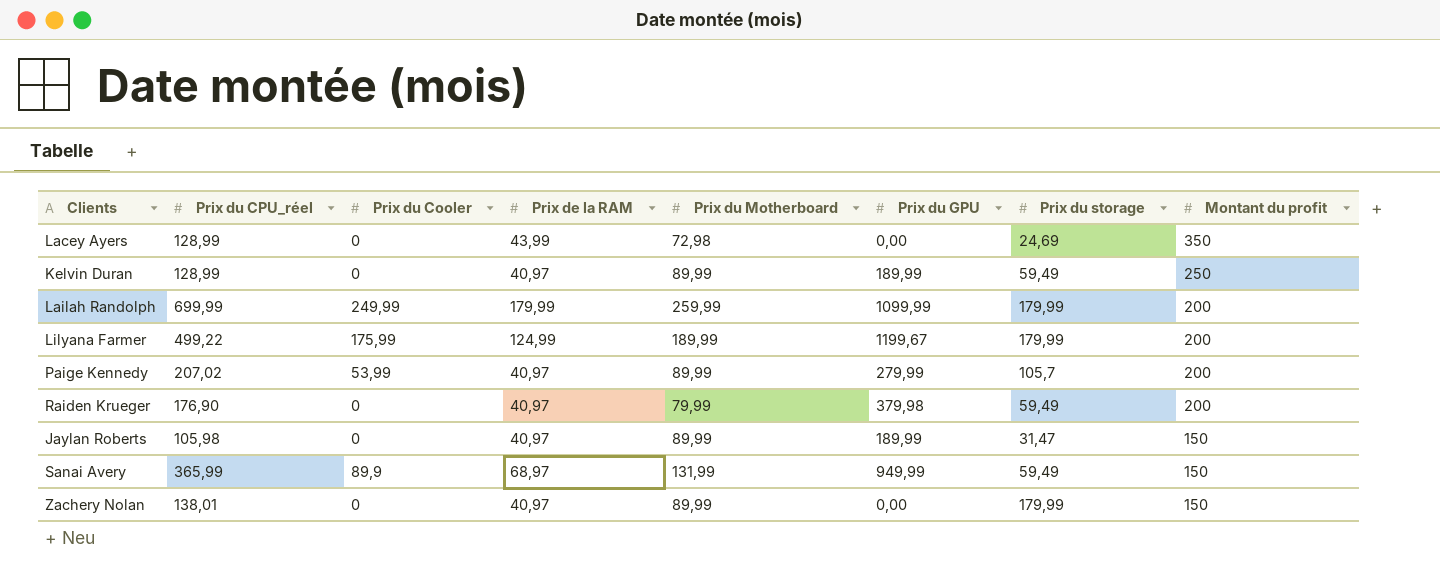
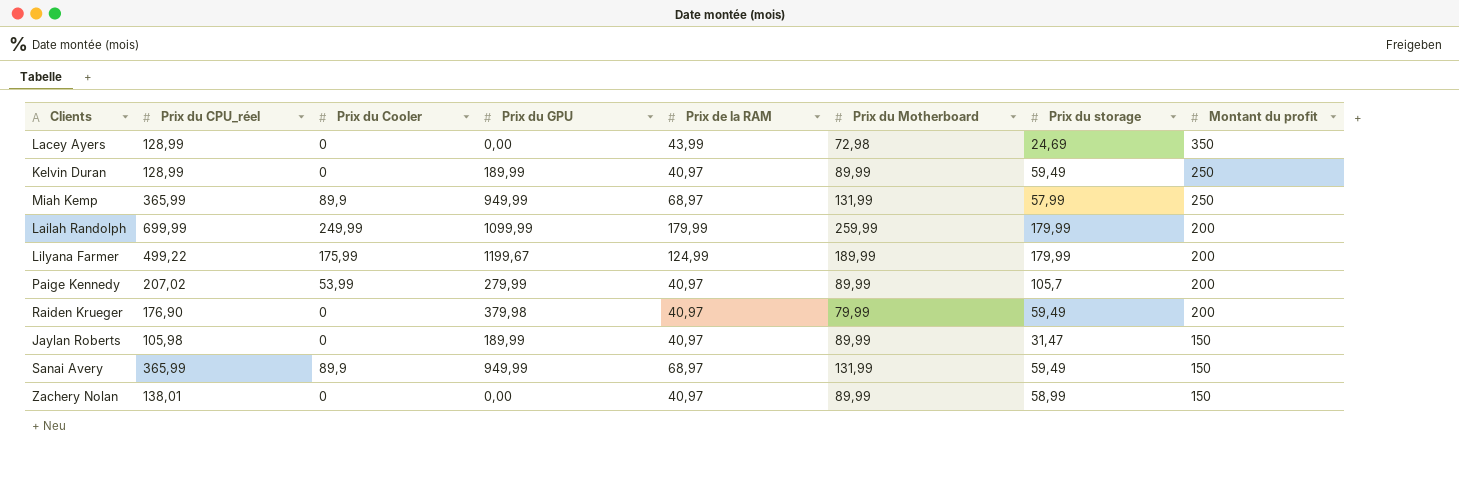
column Prix du GPU | position: 6 -> 4
row Miah Kemp: none -> 365,99 | 89,9 | 949,99 | 68,97 | 131,99 | 57,99 | 250
Zachery Nolan | Prix du storage: 179,99 -> 58,99

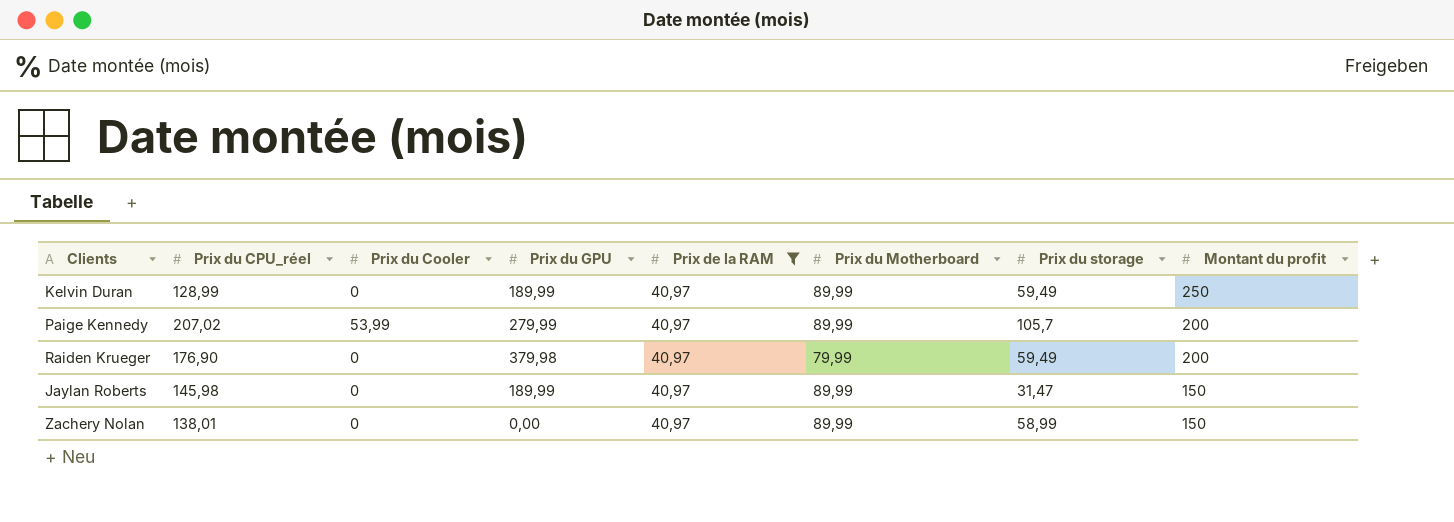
filter: none -> Prix de la RAM = 40,97
Jaylan Roberts | Prix du CPU_réel: 105,98 -> 145,98

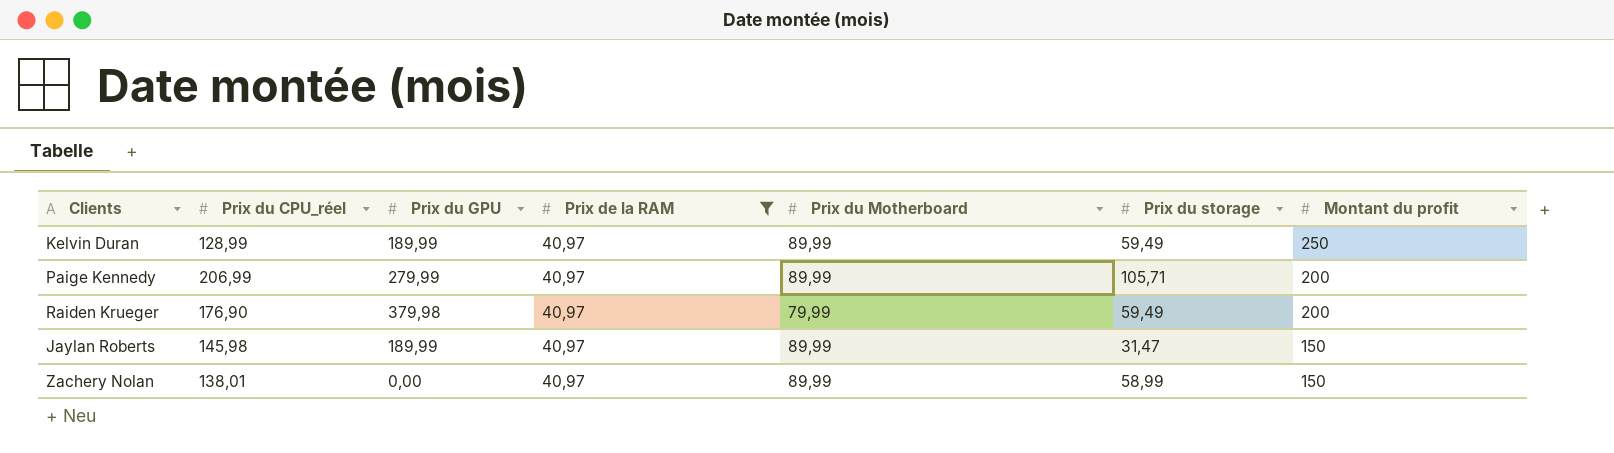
column Prix du Cooler | position: 3 -> none
Paige Kennedy | Prix du CPU_réel: 207,02 -> 206,99
Paige Kennedy | Prix du storage: 105,7 -> 105,71

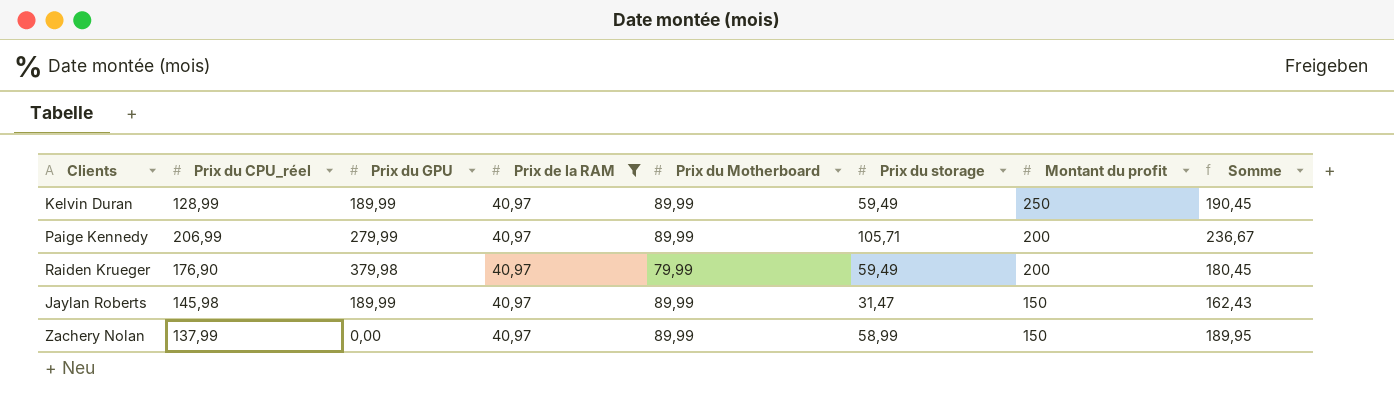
column Somme | formula: none -> [Prix de la RAM] + [Prix du Motherboard] + [Prix du storage]
Zachery Nolan | Prix du CPU_réel: 138,01 -> 137,99

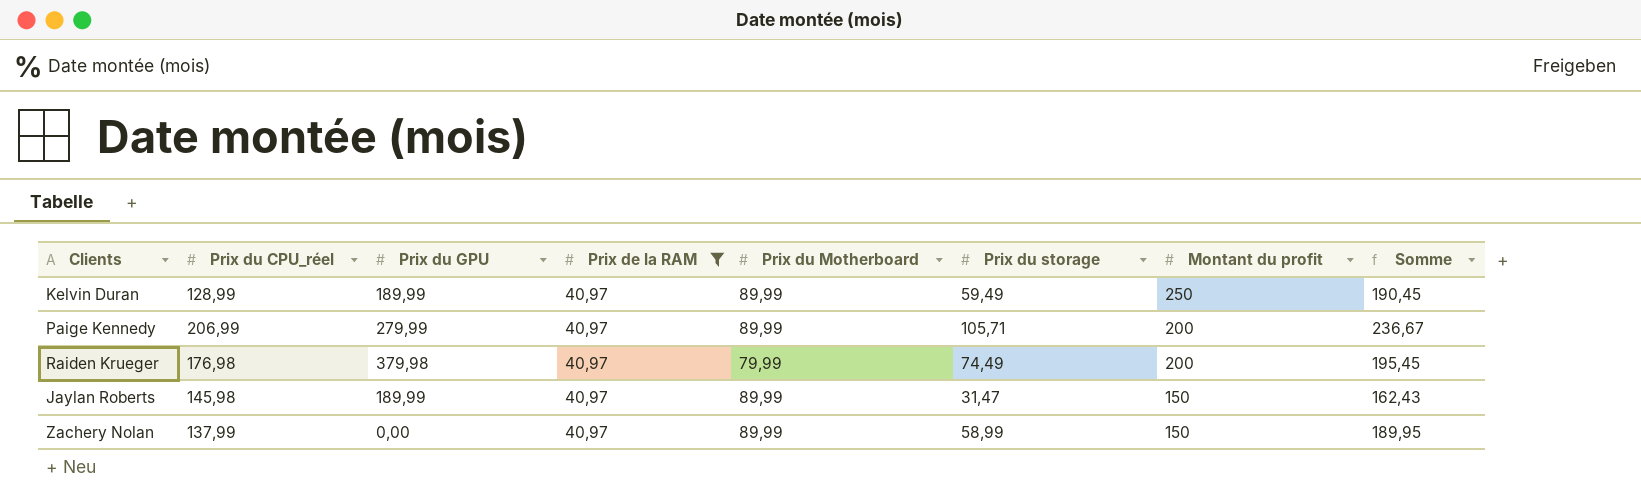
Raiden Krueger | Prix du CPU_réel: 176,90 -> 176,98
Raiden Krueger | Prix du storage: 59,49 -> 74,49
Raiden Krueger | Somme: 180,45 -> 195,45

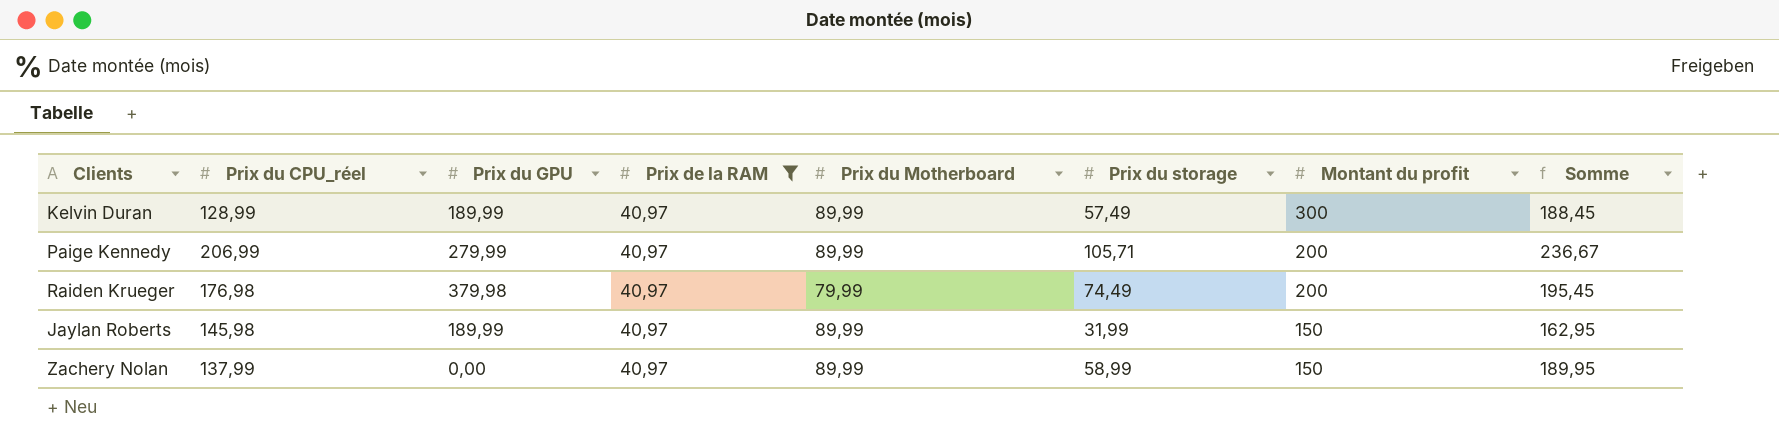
Kelvin Duran | Prix du storage: 59,49 -> 57,49
Kelvin Duran | Montant du profit: 250 -> 300
Kelvin Duran | Somme: 190,45 -> 188,45
Jaylan Roberts | Prix du storage: 31,47 -> 31,99
Jaylan Roberts | Somme: 162,43 -> 162,95

